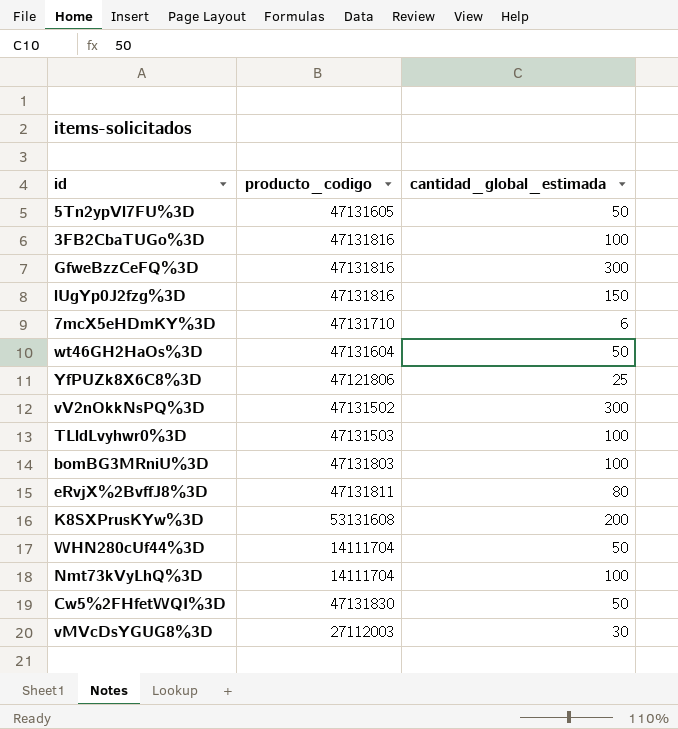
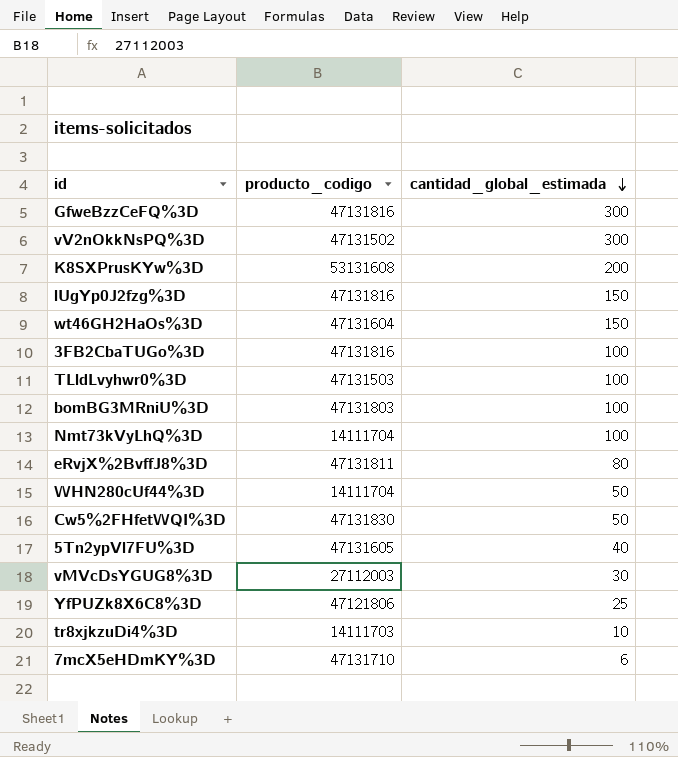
row order: none -> cantidad_global_estimada descending
wt46GH2HaOs%3D | cantidad_global_estimada: 50 -> 150
5Tn2ypVl7FU%3D | cantidad_global_estimada: 50 -> 40
row tr8xjkzuDi4%3D: none -> 14111703 | 10

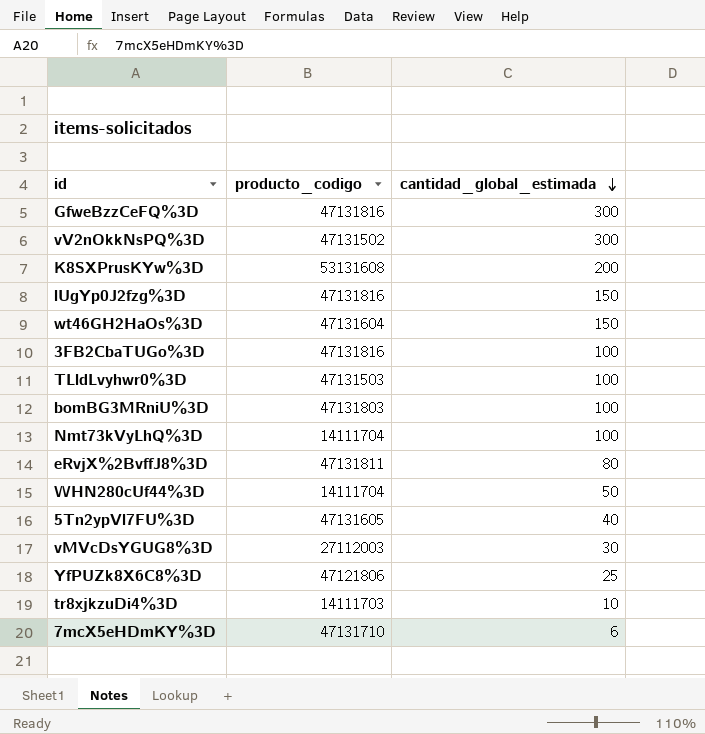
row Cw5%2FHfetWQI%3D: 47131830 | 50 -> none

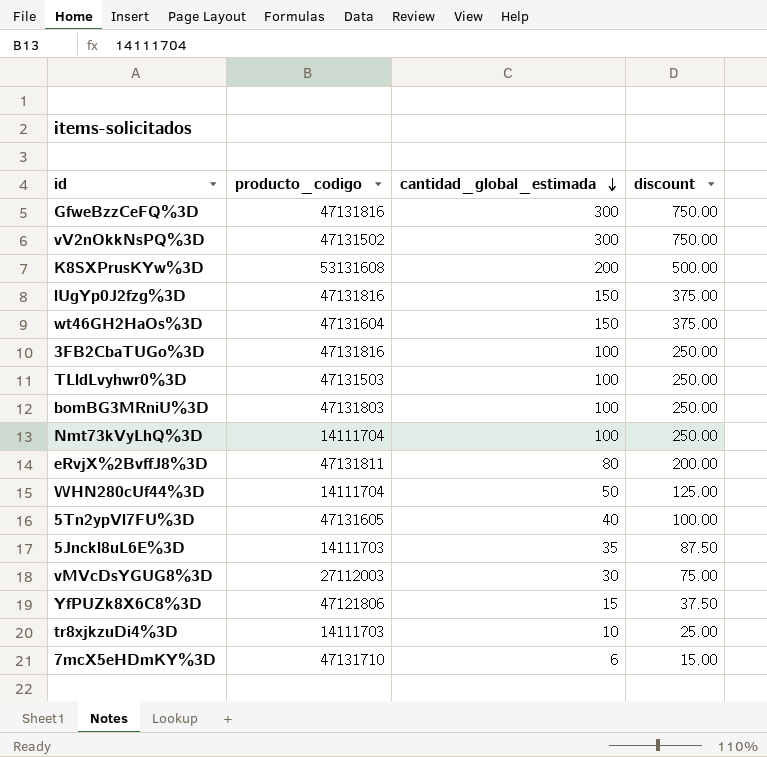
column discount | formula: none -> [cantidad_global_estimada] * 2.5
row 5Jnckl8uL6E%3D: none -> 14111703 | 35 | 87.50
YfPUZk8X6C8%3D | cantidad_global_estimada: 25 -> 15

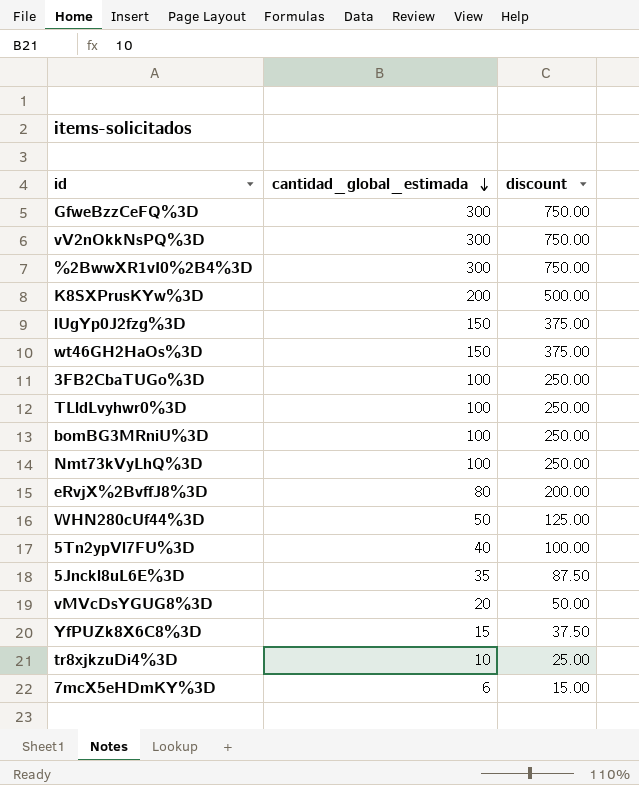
column producto_codigo | position: 2 -> none
row %2BwwXR1vI0%2B4%3D: none -> 300 | 750.00
vMVcDsYGUG8%3D | cantidad_global_estimada: 30 -> 20
vMVcDsYGUG8%3D | discount: 75.00 -> 50.00

